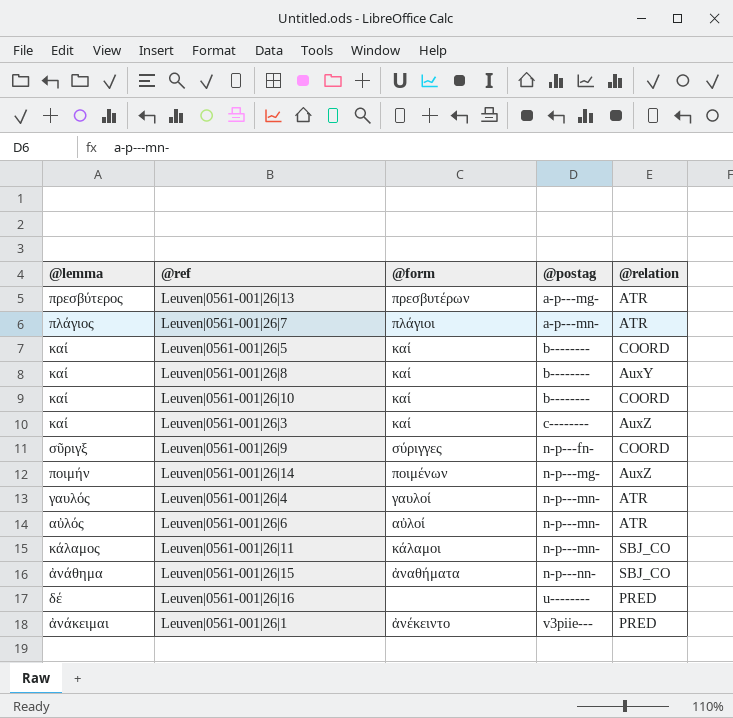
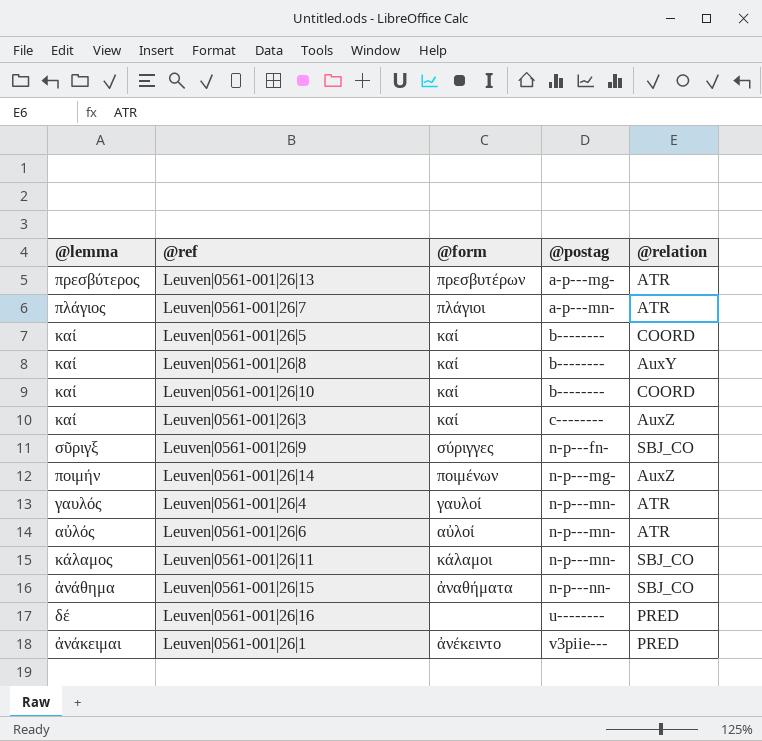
Leuven|0561-001|26|9 | @relation: COORD -> SBJ_CO

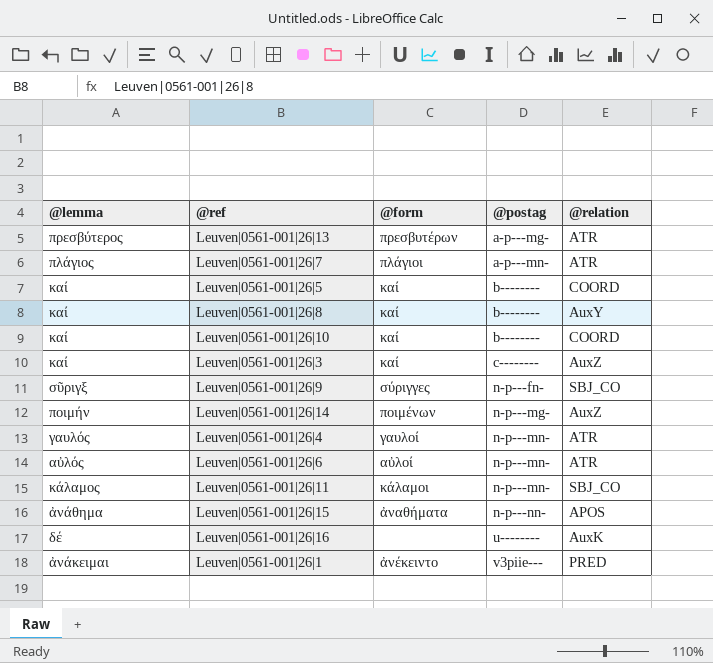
Leuven|0561-001|26|15 | @relation: SBJ_CO -> APOS
Leuven|0561-001|26|16 | @relation: PRED -> AuxK

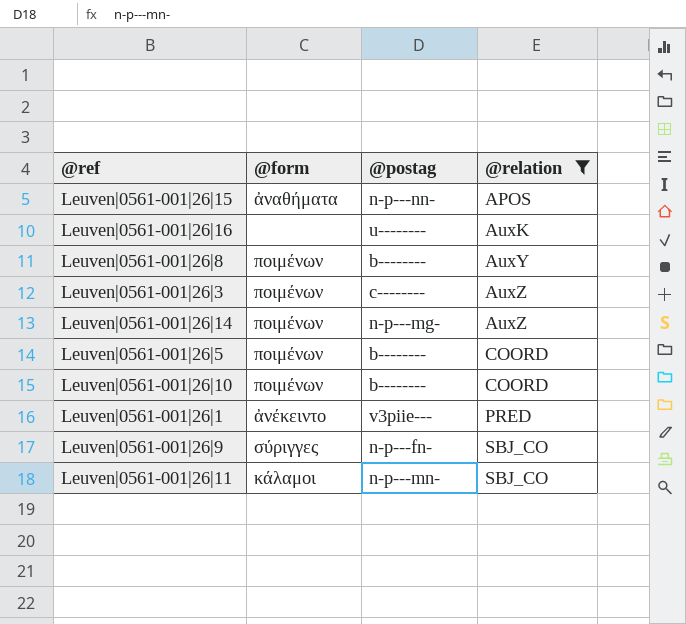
filter: none -> @relation != ATR
row order: @postag ascending -> @relation ascending
column @lemma | position: 1 -> none
Leuven|0561-001|26|8 | @form: καί -> ποιμένων
Leuven|0561-001|26|3 | @form: καί -> ποιμένων
Leuven|0561-001|26|5 | @form: καί -> ποιμένων
Leuven|0561-001|26|10 | @form: καί -> ποιμένων

